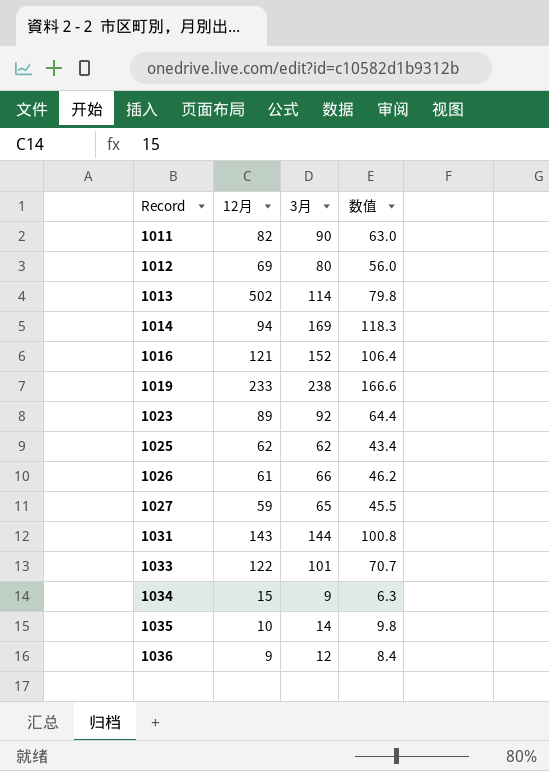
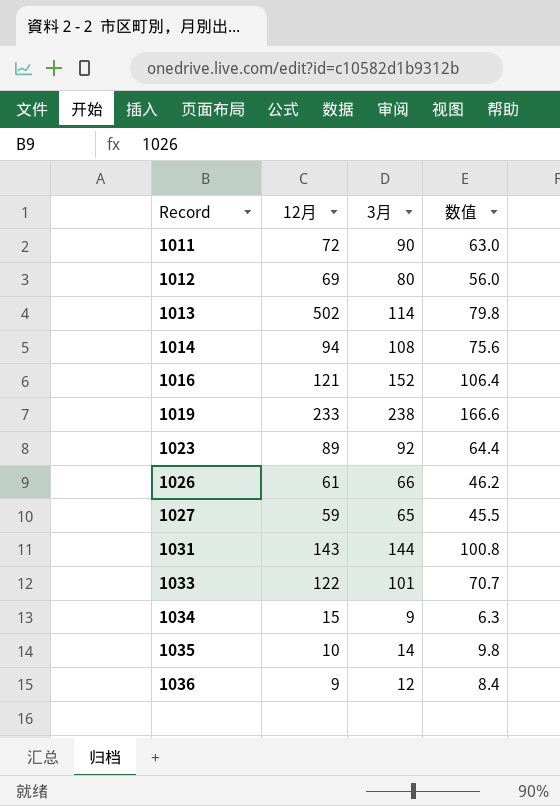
row 1025: 62 | 62 | 43.4 -> none
1011 | 12月: 82 -> 72
1014 | 3月: 169 -> 108
1014 | 数值: 118.3 -> 75.6

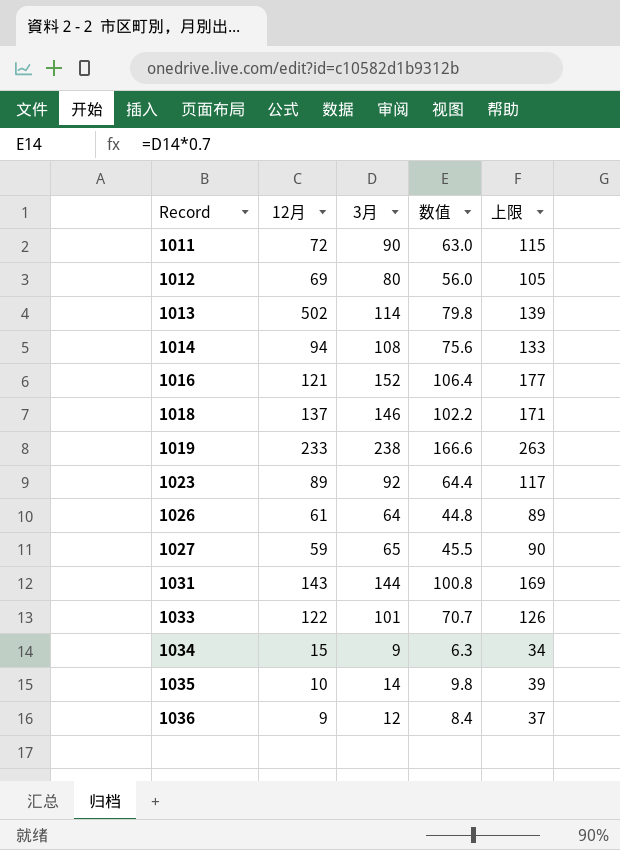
column 上限 | formula: none -> [3月] + 25
row 1018: none -> 137 | 146 | 102.2 | 171
1026 | 3月: 66 -> 64
1026 | 数值: 46.2 -> 44.8

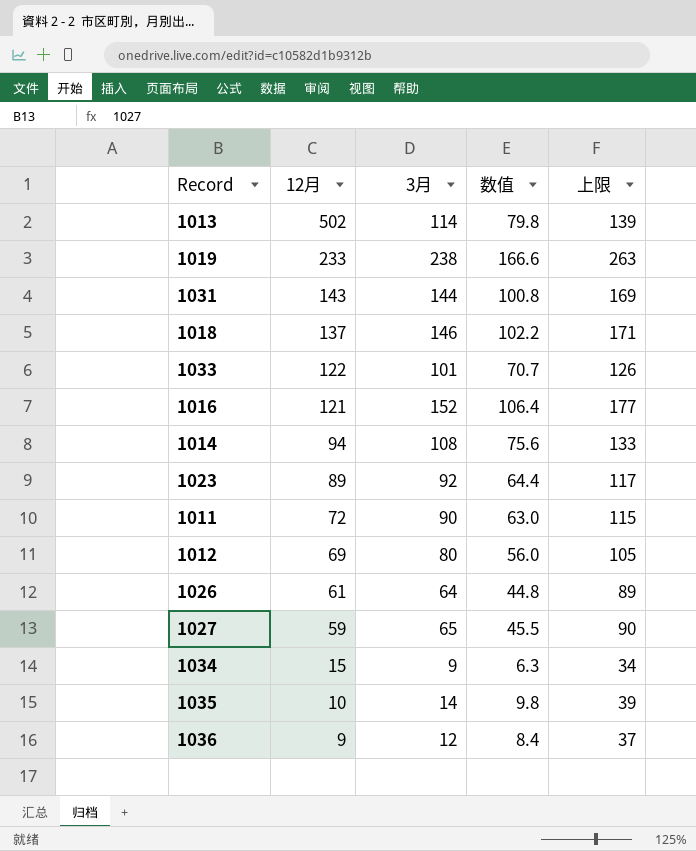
row order: Record ascending -> 12月 descending

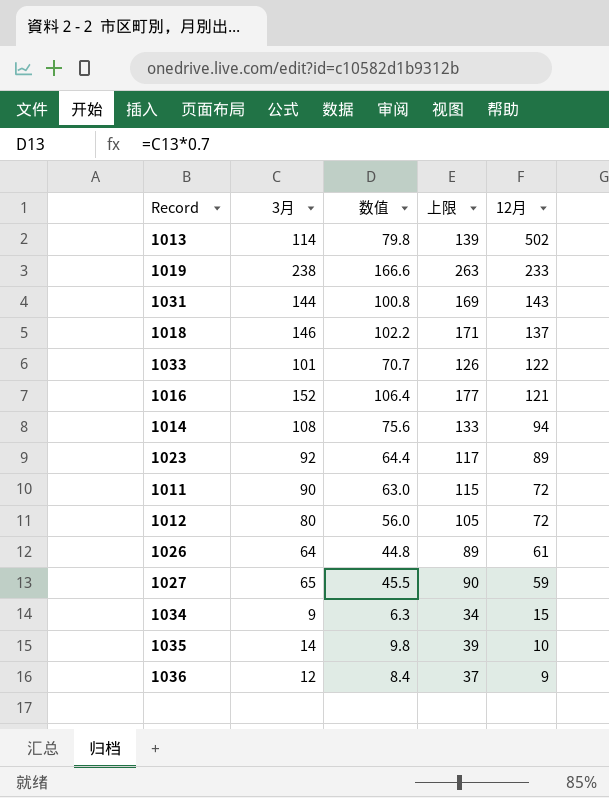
column 12月 | position: 2 -> 5
1012 | 12月: 69 -> 72

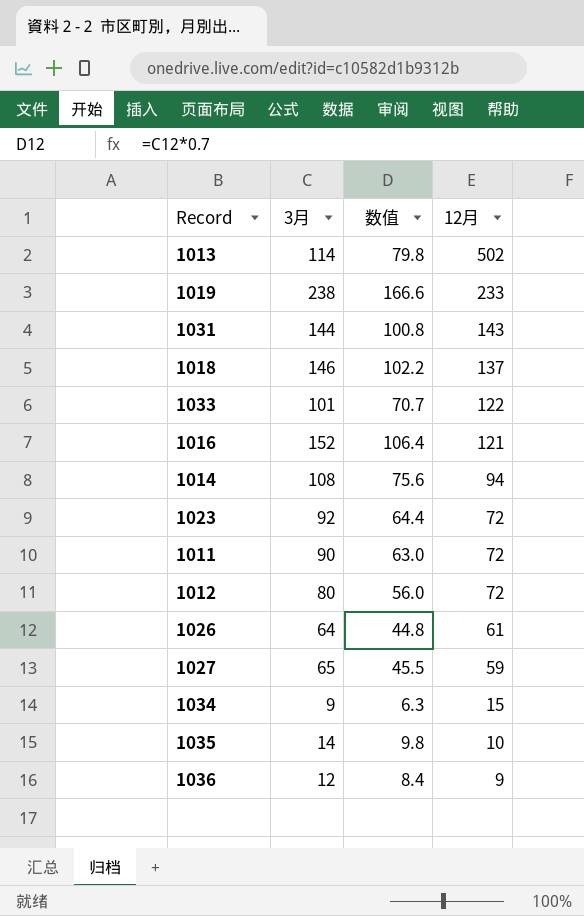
column 上限 | formula: [3月] + 25 -> none
1023 | 12月: 89 -> 72

